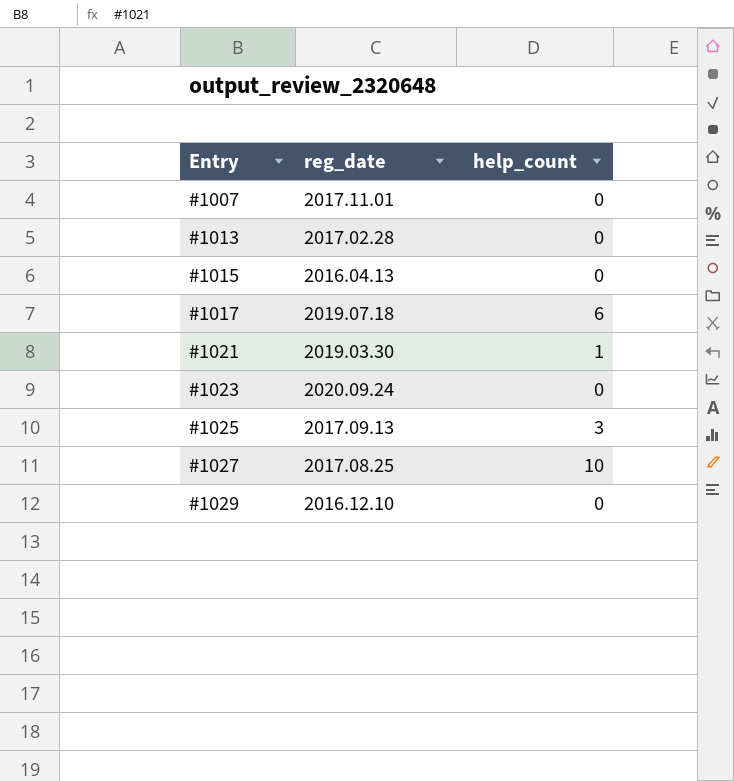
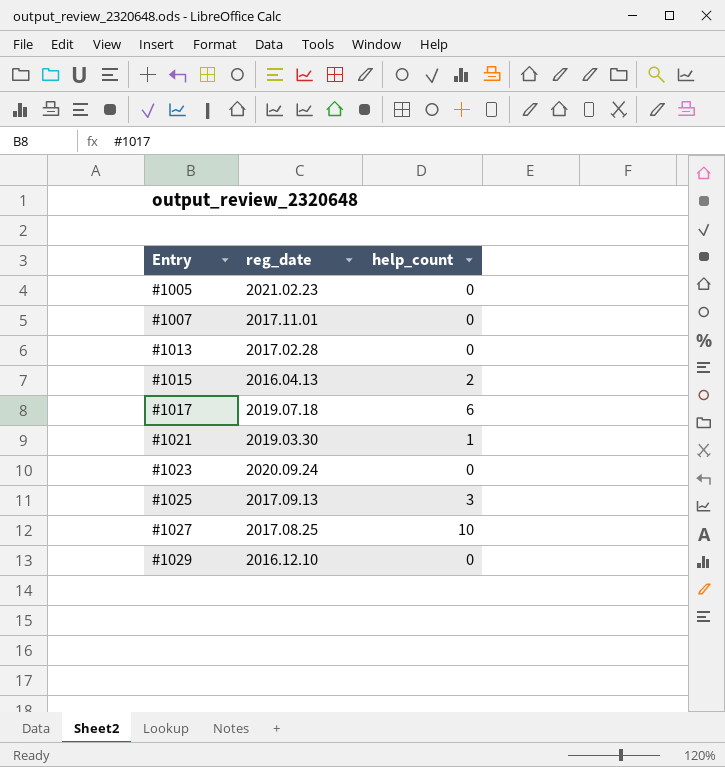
row #1005: none -> 2021.02.23 | 0
#1015 | help_count: 0 -> 2

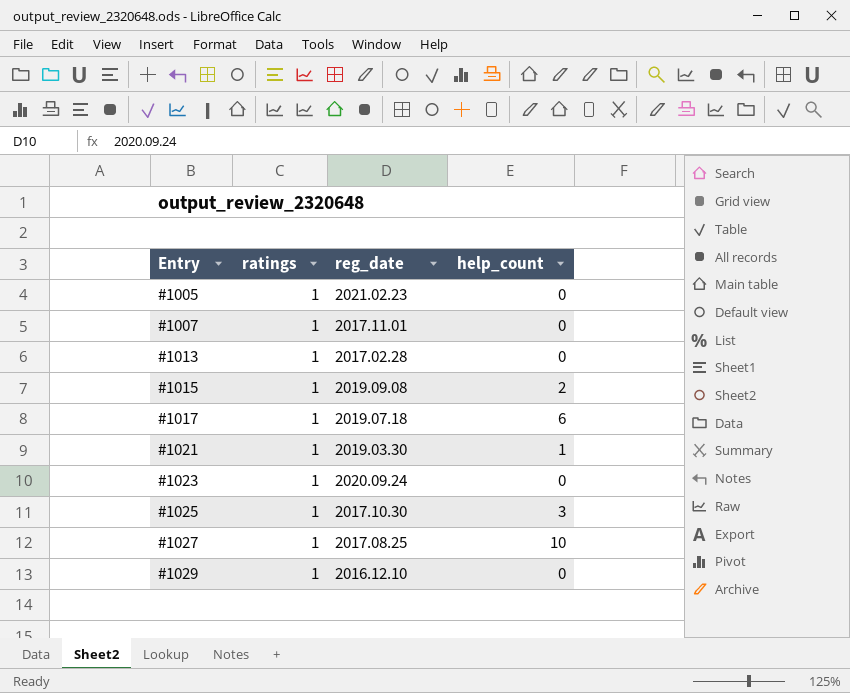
column ratings | position: none -> 2
#1015 | reg_date: 2016.04.13 -> 2019.09.08
#1025 | reg_date: 2017.09.13 -> 2017.10.30

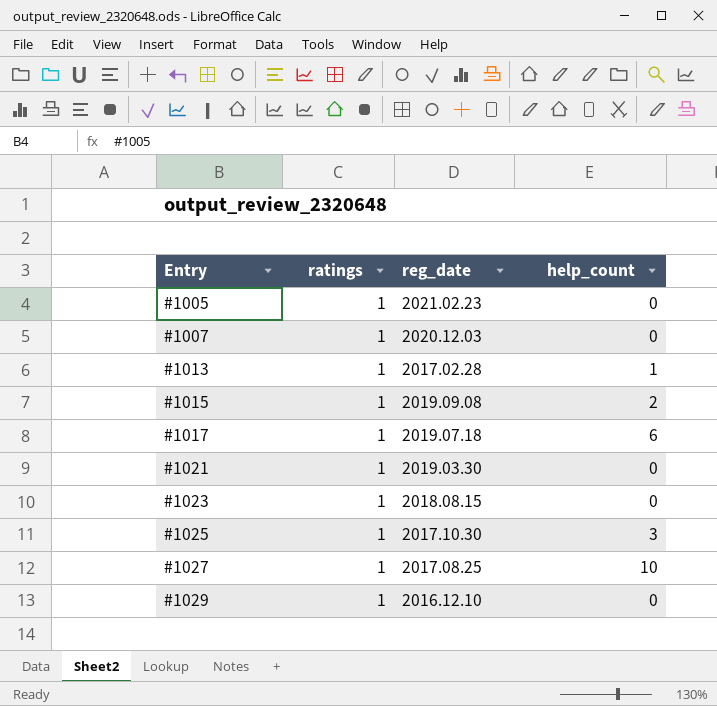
#1007 | reg_date: 2017.11.01 -> 2020.12.03
#1013 | help_count: 0 -> 1
#1021 | help_count: 1 -> 0
#1023 | reg_date: 2020.09.24 -> 2018.08.15

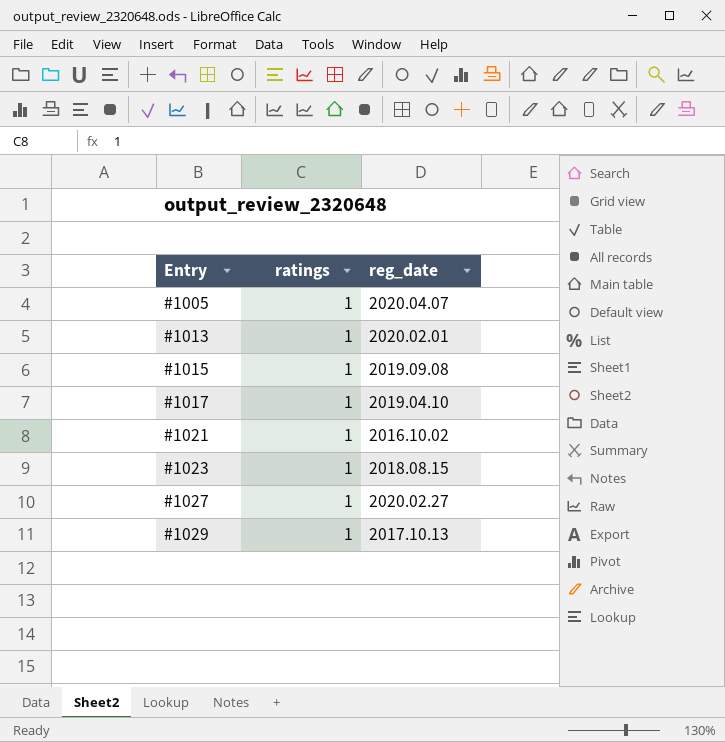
column help_count | position: 4 -> none
row #1007: 1 | 2020.12.03 | 0 -> none
row #1025: 1 | 2017.10.30 | 3 -> none
#1005 | reg_date: 2021.02.23 -> 2020.04.07
#1013 | reg_date: 2017.02.28 -> 2020.02.01
#1017 | reg_date: 2019.07.18 -> 2019.04.10
#1021 | reg_date: 2019.03.30 -> 2016.10.02
#1027 | reg_date: 2017.08.25 -> 2020.02.27
#1029 | reg_date: 2016.12.10 -> 2017.10.13

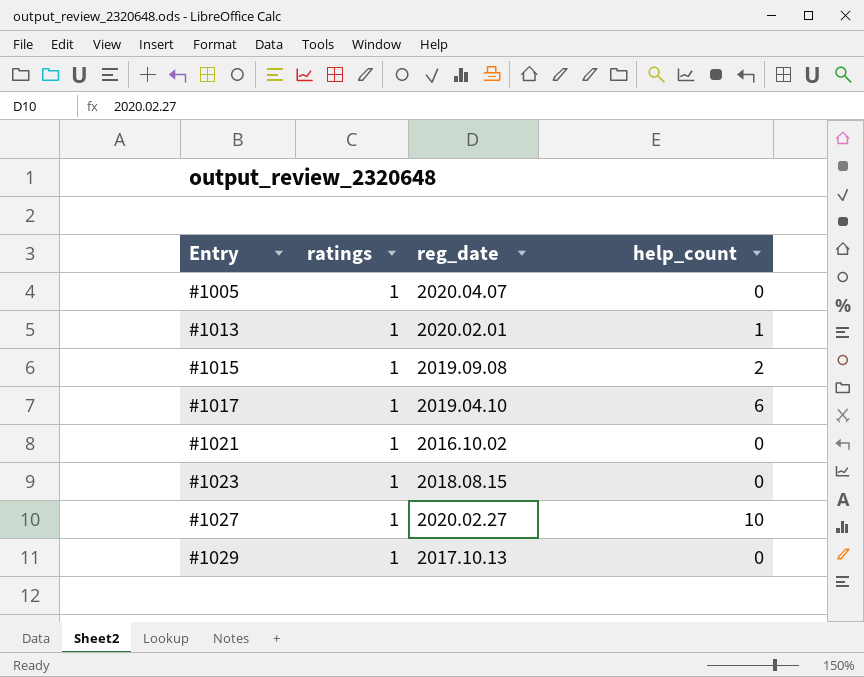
column help_count | position: none -> 4

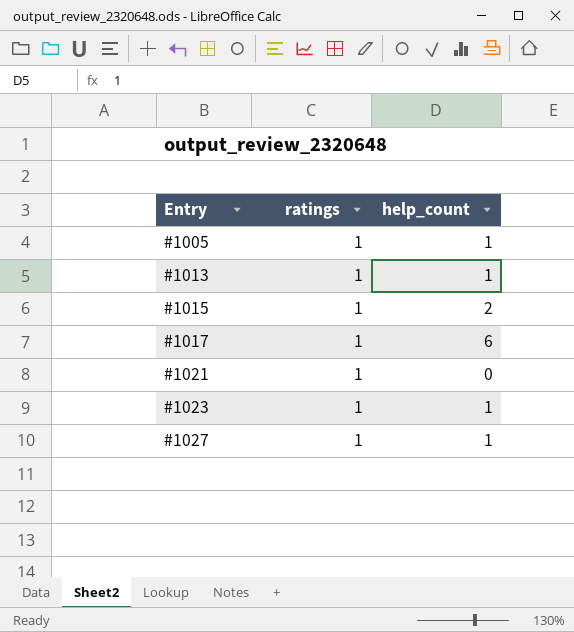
column reg_date | position: 3 -> none
row #1029: 1 | 2017.10.13 | 0 -> none
#1005 | help_count: 0 -> 1
#1023 | help_count: 0 -> 1
#1027 | help_count: 10 -> 1

